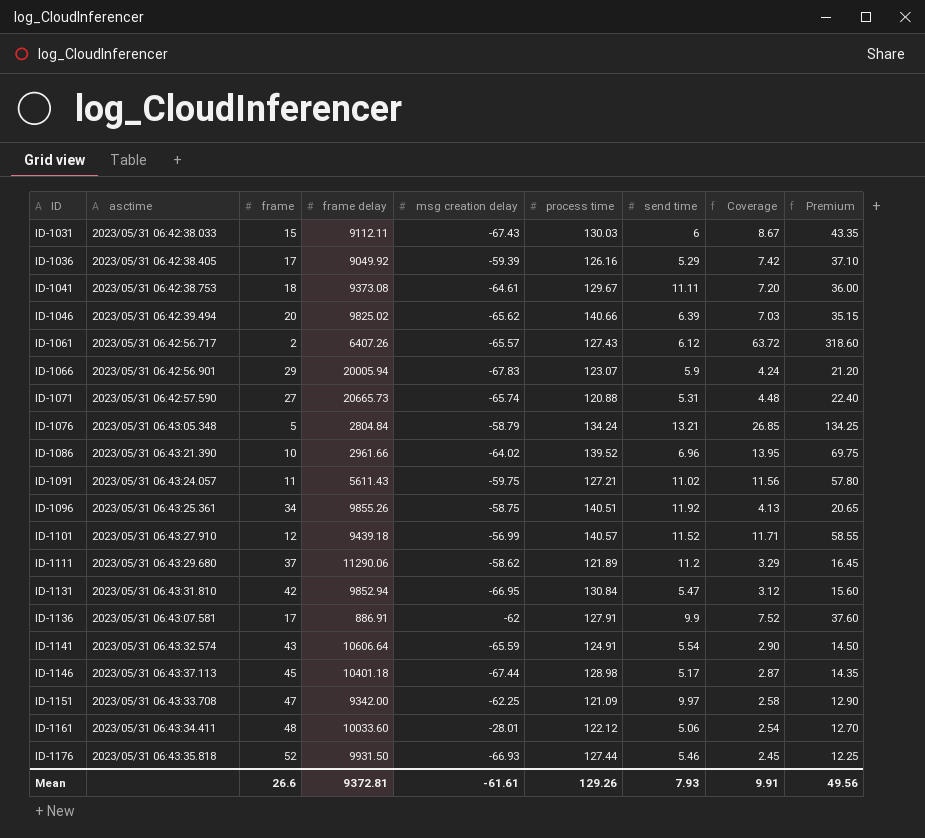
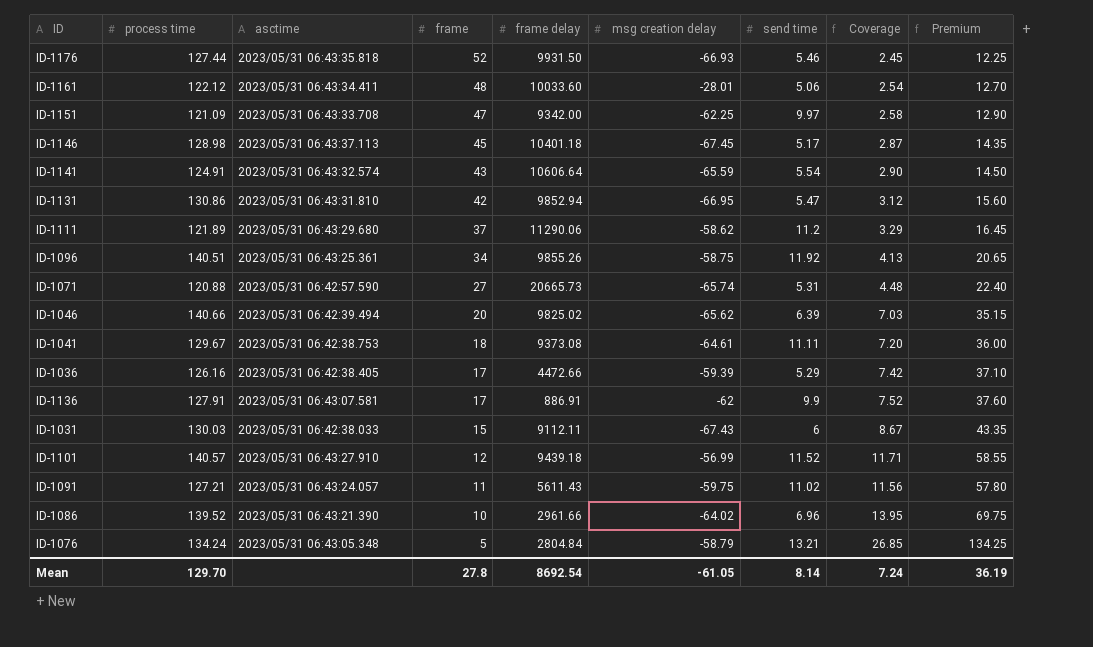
row order: ID ascending -> frame descending
column process time | position: 6 -> 2
row ID-1061: 2023/05/31 06:42:56.717 | 2 | 6407.26 | -65.57 | 127.43 | 6.12 | 63.72 | 318.60 -> none
row ID-1066: 2023/05/31 06:42:56.901 | 29 | 20005.94 | -67.83 | 123.07 | 5.9 | 4.24 | 21.20 -> none
ID-1146 | msg creation delay: -67.44 -> -67.45
ID-1131 | process time: 130.84 -> 130.86
ID-1036 | frame delay: 9049.92 -> 4472.66
Mean | process time: 129.26 -> 129.70
Mean | frame: 26.6 -> 27.8
Mean | frame delay: 9372.81 -> 8692.54
Mean | msg creation delay: -61.61 -> -61.05
Mean | send time: 7.93 -> 8.14
Mean | Coverage: 9.91 -> 7.24
Mean | Premium: 49.56 -> 36.19

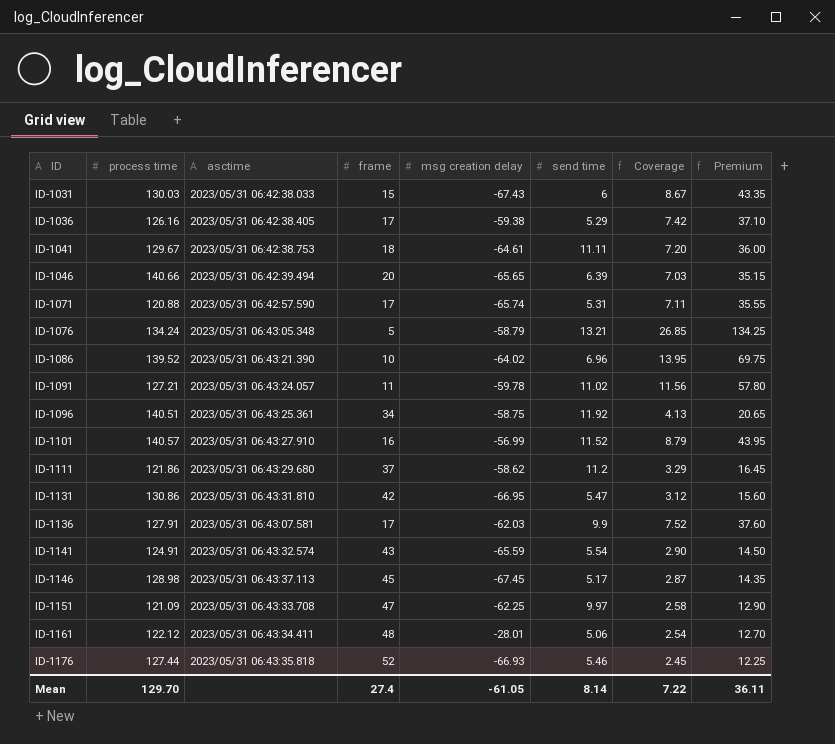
row order: frame descending -> ID ascending
column frame delay | position: 5 -> none
ID-1036 | msg creation delay: -59.39 -> -59.38
ID-1046 | msg creation delay: -65.62 -> -65.65
ID-1071 | frame: 27 -> 17
ID-1071 | Coverage: 4.48 -> 7.11
ID-1071 | Premium: 22.40 -> 35.55
ID-1091 | msg creation delay: -59.75 -> -59.78
ID-1101 | frame: 12 -> 16
ID-1101 | Coverage: 11.71 -> 8.79
ID-1101 | Premium: 58.55 -> 43.95
ID-1111 | process time: 121.89 -> 121.86
ID-1136 | msg creation delay: -62 -> -62.03
Mean | frame: 27.8 -> 27.4
Mean | Coverage: 7.24 -> 7.22
Mean | Premium: 36.19 -> 36.11

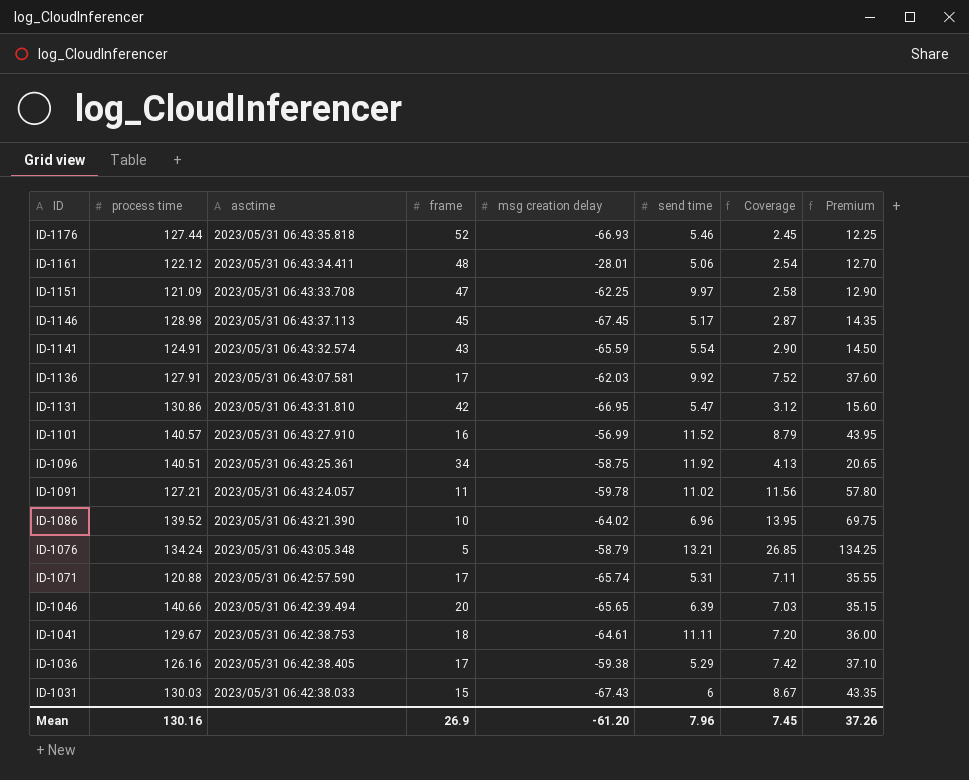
row order: ID ascending -> ID descending
row ID-1111: 121.86 | 2023/05/31 06:43:29.680 | 37 | -58.62 | 11.2 | 3.29 | 16.45 -> none
ID-1136 | send time: 9.9 -> 9.92
Mean | process time: 129.70 -> 130.16
Mean | frame: 27.4 -> 26.9
Mean | msg creation delay: -61.05 -> -61.20
Mean | send time: 8.14 -> 7.96
Mean | Coverage: 7.22 -> 7.45
Mean | Premium: 36.11 -> 37.26

